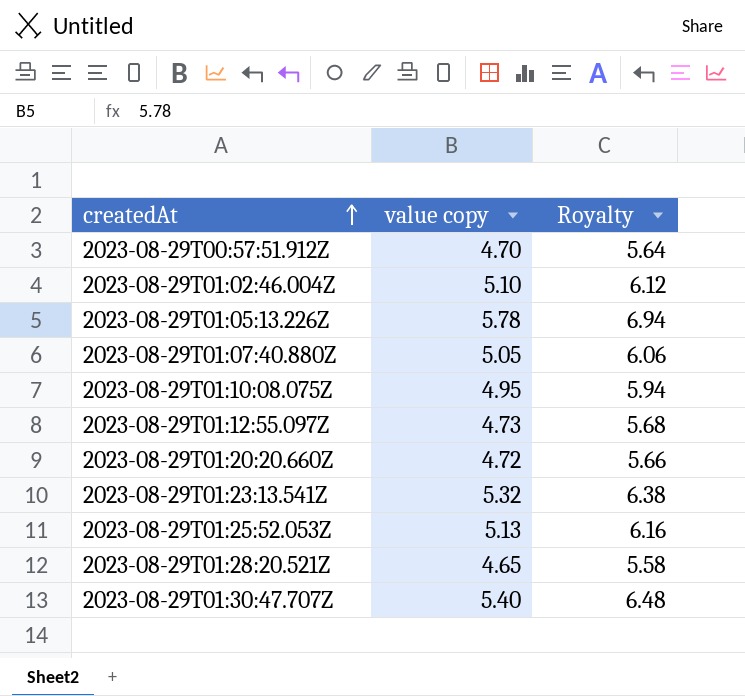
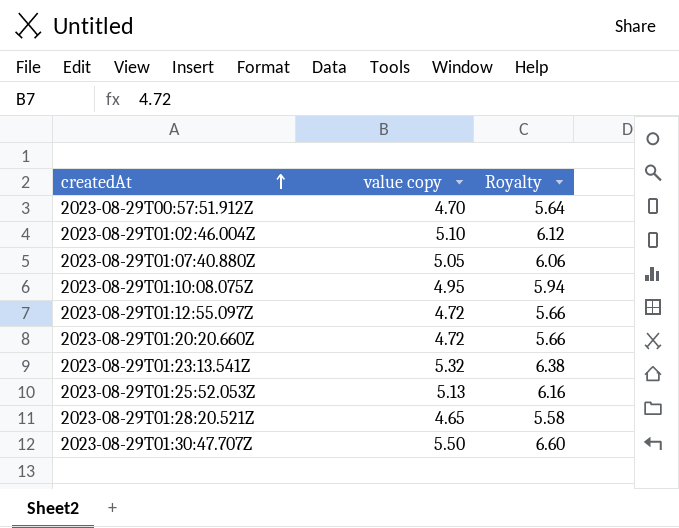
row 2023-08-29T01:05:13.226Z: 5.78 | 6.94 -> none
2023-08-29T01:12:55.097Z | value copy: 4.73 -> 4.72
2023-08-29T01:12:55.097Z | Royalty: 5.68 -> 5.66
2023-08-29T01:30:47.707Z | value copy: 5.40 -> 5.50
2023-08-29T01:30:47.707Z | Royalty: 6.48 -> 6.60

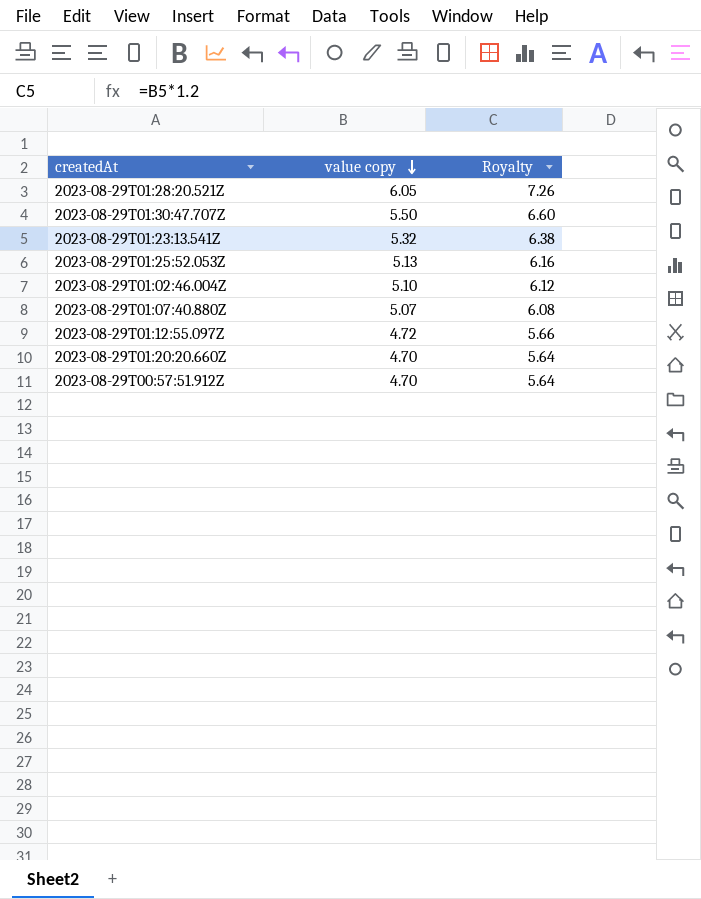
row order: createdAt ascending -> value copy descending
row 2023-08-29T01:10:08.075Z: 4.95 | 5.94 -> none
2023-08-29T01:28:20.521Z | value copy: 4.65 -> 6.05
2023-08-29T01:28:20.521Z | Royalty: 5.58 -> 7.26
2023-08-29T01:07:40.880Z | value copy: 5.05 -> 5.07
2023-08-29T01:07:40.880Z | Royalty: 6.06 -> 6.08
2023-08-29T01:20:20.660Z | value copy: 4.72 -> 4.70
2023-08-29T01:20:20.660Z | Royalty: 5.66 -> 5.64

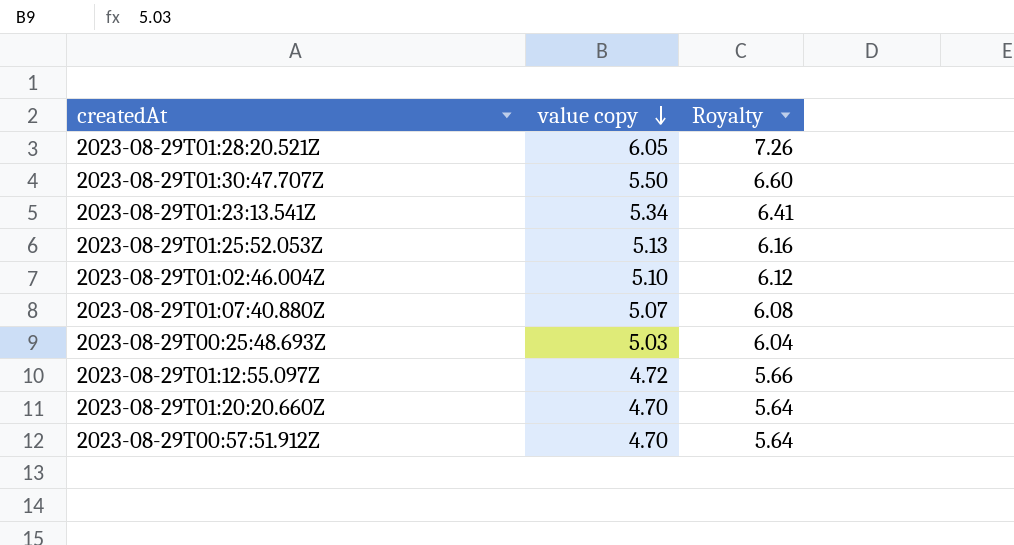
2023-08-29T01:23:13.541Z | value copy: 5.32 -> 5.34
2023-08-29T01:23:13.541Z | Royalty: 6.38 -> 6.41
row 2023-08-29T00:25:48.693Z: none -> 5.03 | 6.04

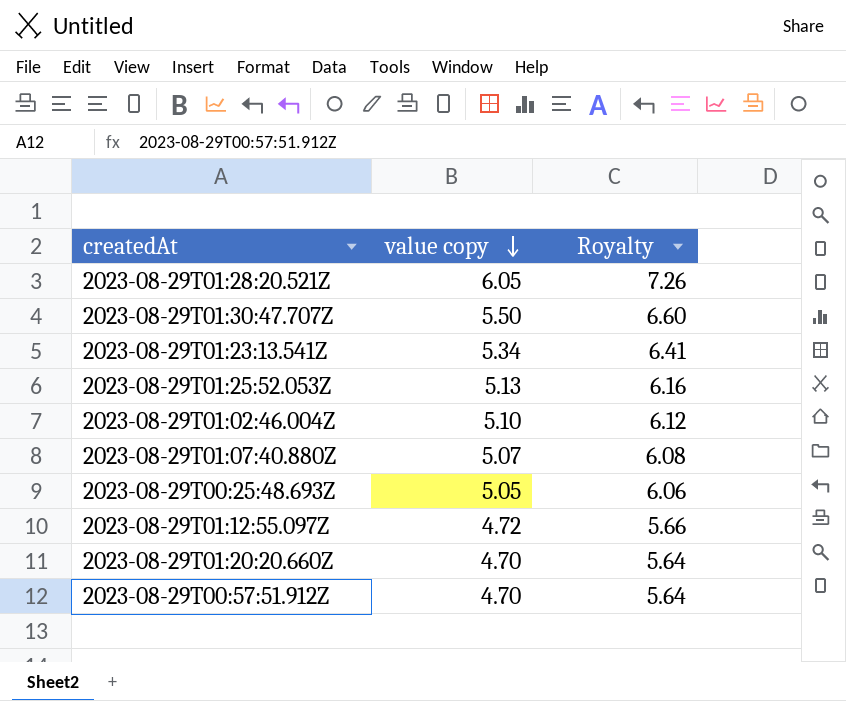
2023-08-29T00:25:48.693Z | value copy: 5.03 -> 5.05
2023-08-29T00:25:48.693Z | Royalty: 6.04 -> 6.06

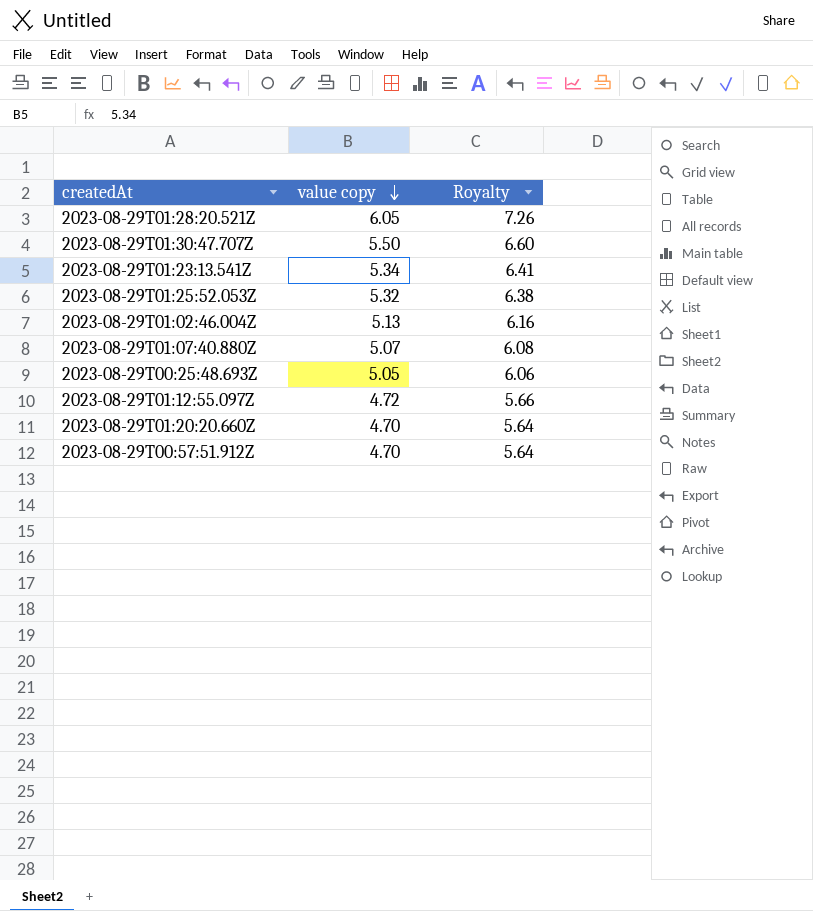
2023-08-29T01:25:52.053Z | value copy: 5.13 -> 5.32
2023-08-29T01:25:52.053Z | Royalty: 6.16 -> 6.38
2023-08-29T01:02:46.004Z | value copy: 5.10 -> 5.13
2023-08-29T01:02:46.004Z | Royalty: 6.12 -> 6.16

